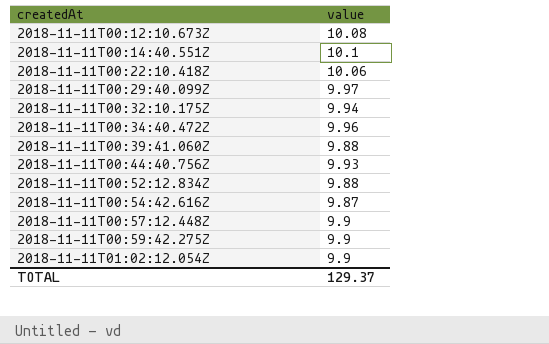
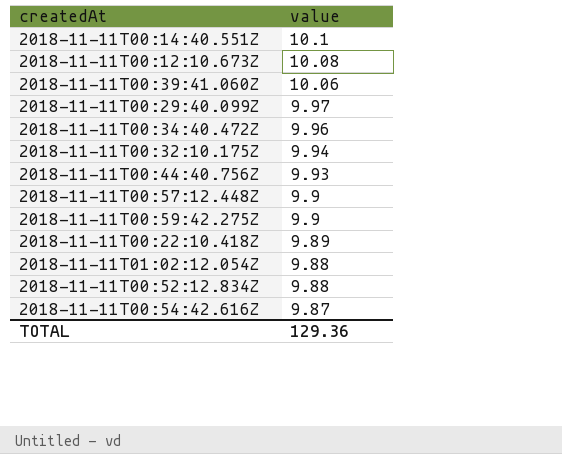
row order: createdAt ascending -> value descending
2018-11-11T00:39:41.060Z | value: 9.88 -> 10.06
2018-11-11T00:22:10.418Z | value: 10.06 -> 9.89
2018-11-11T01:02:12.054Z | value: 9.9 -> 9.88
TOTAL | value: 129.37 -> 129.36

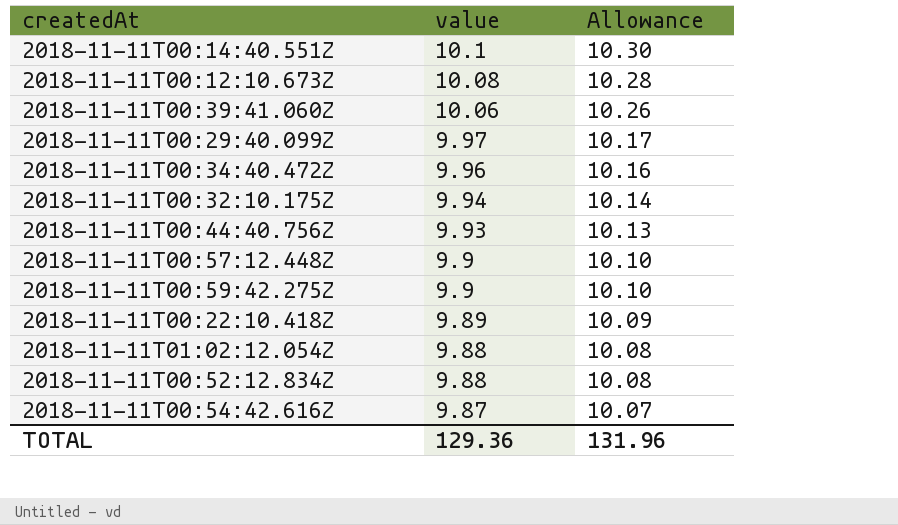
column Allowance | formula: none -> [value] * 1.02

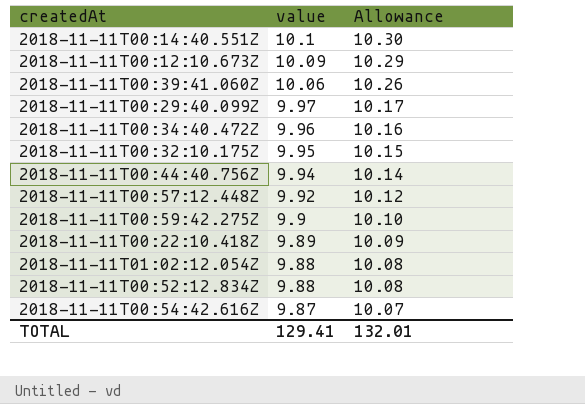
2018-11-11T00:12:10.673Z | value: 10.08 -> 10.09
2018-11-11T00:12:10.673Z | Allowance: 10.28 -> 10.29
2018-11-11T00:32:10.175Z | value: 9.94 -> 9.95
2018-11-11T00:32:10.175Z | Allowance: 10.14 -> 10.15
2018-11-11T00:44:40.756Z | value: 9.93 -> 9.94
2018-11-11T00:44:40.756Z | Allowance: 10.13 -> 10.14
2018-11-11T00:57:12.448Z | value: 9.9 -> 9.92
2018-11-11T00:57:12.448Z | Allowance: 10.10 -> 10.12
TOTAL | value: 129.36 -> 129.41
TOTAL | Allowance: 131.96 -> 132.01

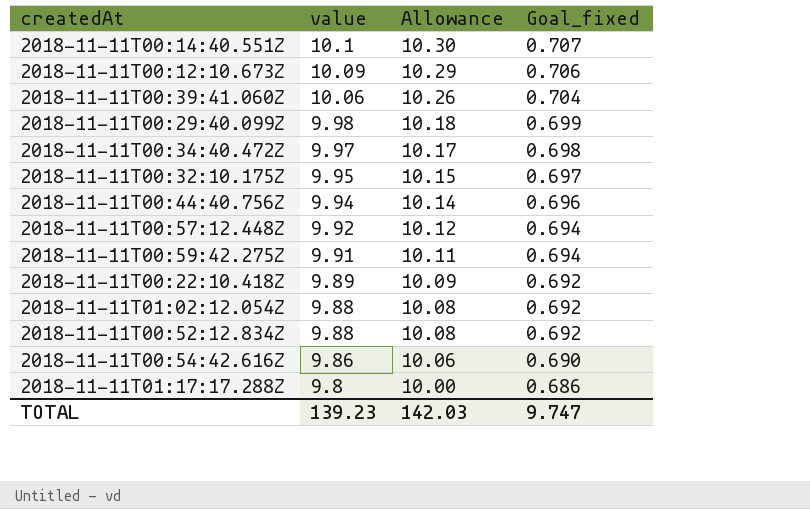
column Goal_fixed | formula: none -> [value] * 0.07
2018-11-11T00:29:40.099Z | value: 9.97 -> 9.98
2018-11-11T00:29:40.099Z | Allowance: 10.17 -> 10.18
2018-11-11T00:34:40.472Z | value: 9.96 -> 9.97
2018-11-11T00:34:40.472Z | Allowance: 10.16 -> 10.17
2018-11-11T00:59:42.275Z | value: 9.9 -> 9.91
2018-11-11T00:59:42.275Z | Allowance: 10.10 -> 10.11
2018-11-11T00:54:42.616Z | value: 9.87 -> 9.86
2018-11-11T00:54:42.616Z | Allowance: 10.07 -> 10.06
row 2018-11-11T01:17:17.288Z: none -> 9.8 | 10.00 | 0.686
TOTAL | value: 129.41 -> 139.23
TOTAL | Allowance: 132.01 -> 142.03

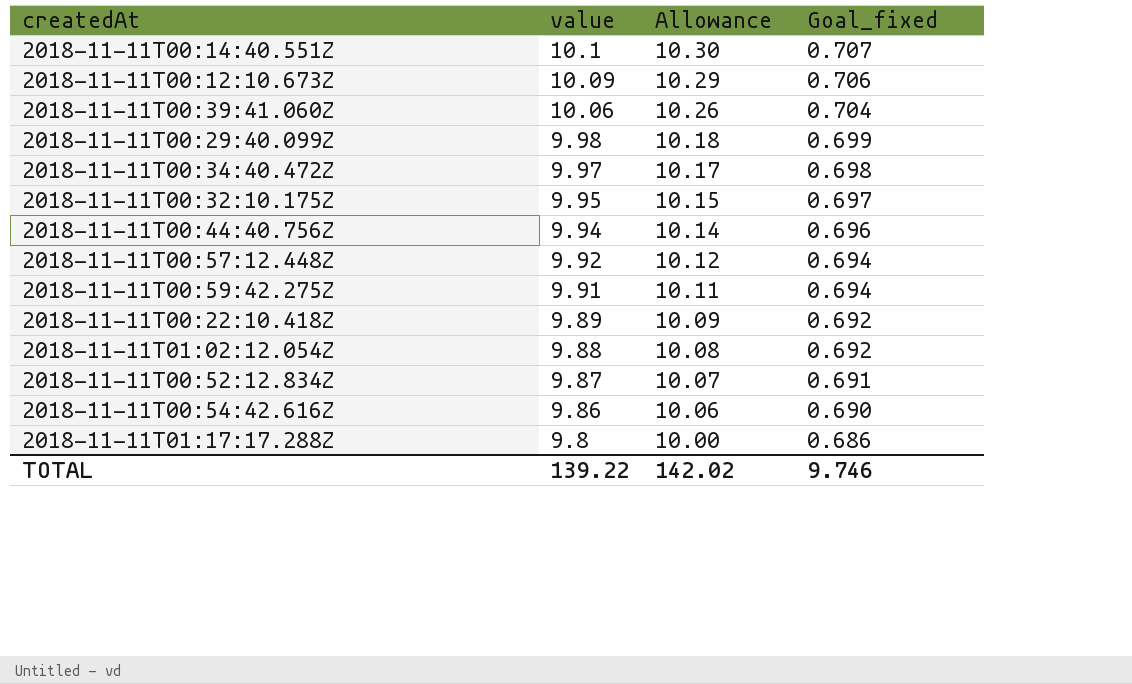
2018-11-11T00:52:12.834Z | value: 9.88 -> 9.87
2018-11-11T00:52:12.834Z | Allowance: 10.08 -> 10.07
2018-11-11T00:52:12.834Z | Goal_fixed: 0.692 -> 0.691
TOTAL | value: 139.23 -> 139.22
TOTAL | Allowance: 142.03 -> 142.02
TOTAL | Goal_fixed: 9.747 -> 9.746

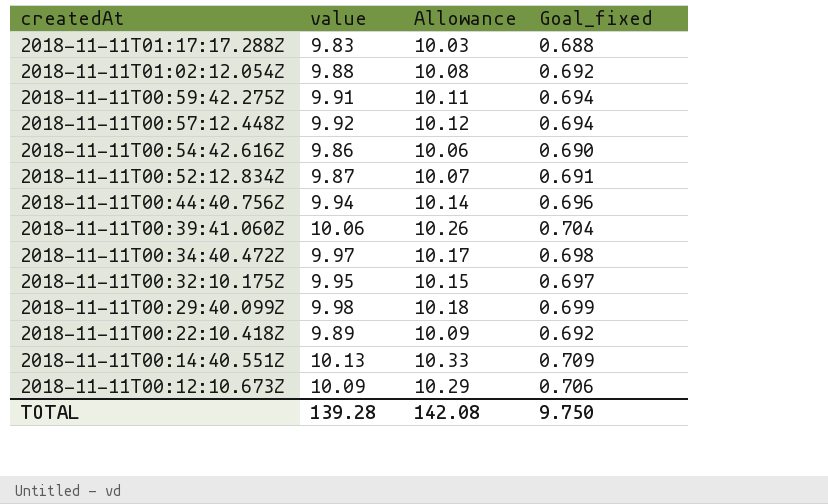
row order: value descending -> createdAt descending
2018-11-11T01:17:17.288Z | value: 9.8 -> 9.83
2018-11-11T01:17:17.288Z | Allowance: 10.00 -> 10.03
2018-11-11T01:17:17.288Z | Goal_fixed: 0.686 -> 0.688
2018-11-11T00:14:40.551Z | value: 10.1 -> 10.13
2018-11-11T00:14:40.551Z | Allowance: 10.30 -> 10.33
2018-11-11T00:14:40.551Z | Goal_fixed: 0.707 -> 0.709
TOTAL | value: 139.22 -> 139.28
TOTAL | Allowance: 142.02 -> 142.08
TOTAL | Goal_fixed: 9.746 -> 9.750

